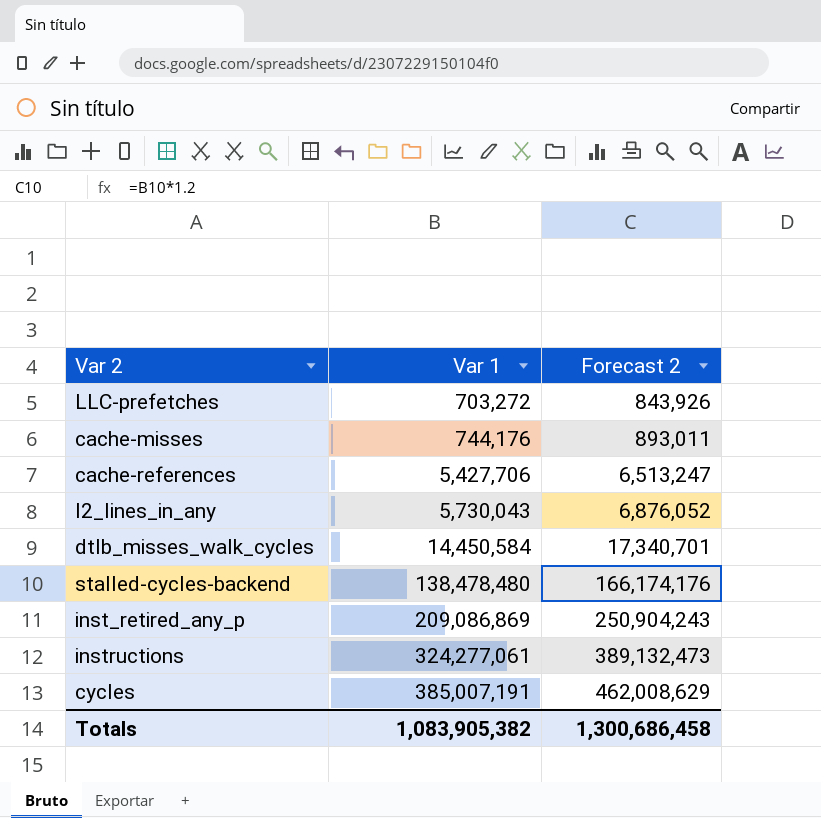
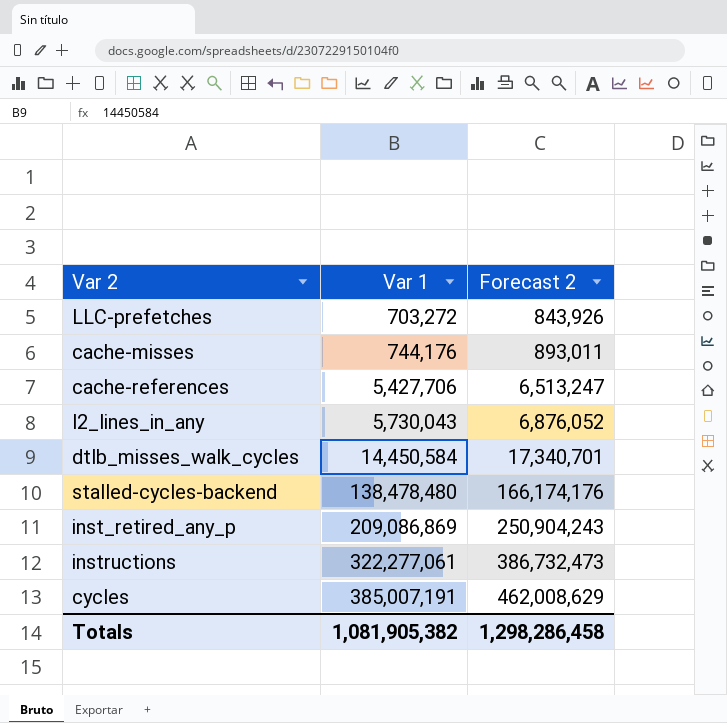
instructions | Var 1: 324,277,061 -> 322,277,061
instructions | Forecast 2: 389,132,473 -> 386,732,473
Totals | Var 1: 1,083,905,382 -> 1,081,905,382
Totals | Forecast 2: 1,300,686,458 -> 1,298,286,458

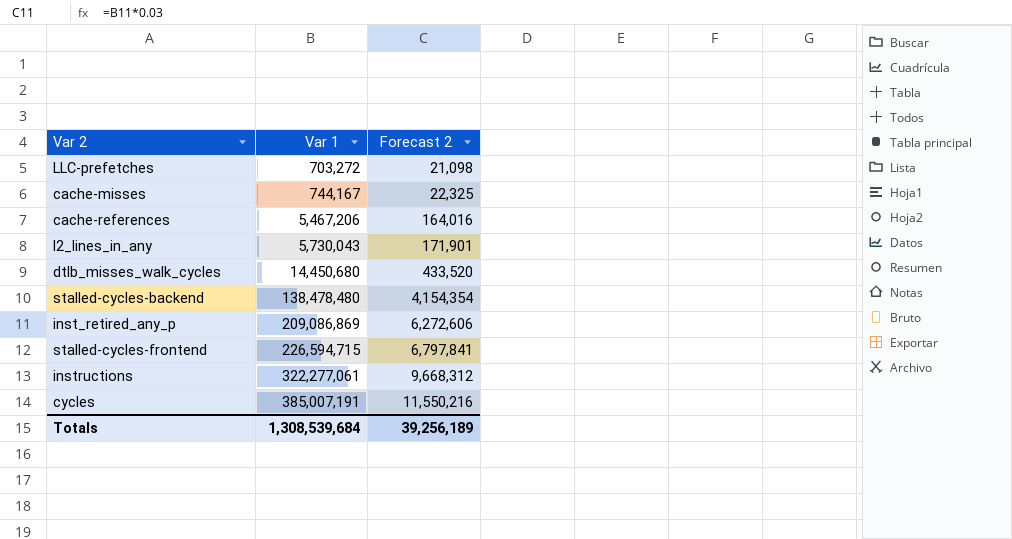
column Forecast 2 | formula: [Var 1] * 1.2 -> [Var 1] * 0.03
cache-misses | Var 1: 744,176 -> 744,167
cache-references | Var 1: 5,427,706 -> 5,467,206
dtlb_misses_walk_cycles | Var 1: 14,450,584 -> 14,450,680
row stalled-cycles-frontend: none -> 226,594,715 | 6,797,841
Totals | Var 1: 1,081,905,382 -> 1,308,539,684
Totals | Forecast 2: 1,298,286,458 -> 39,256,189

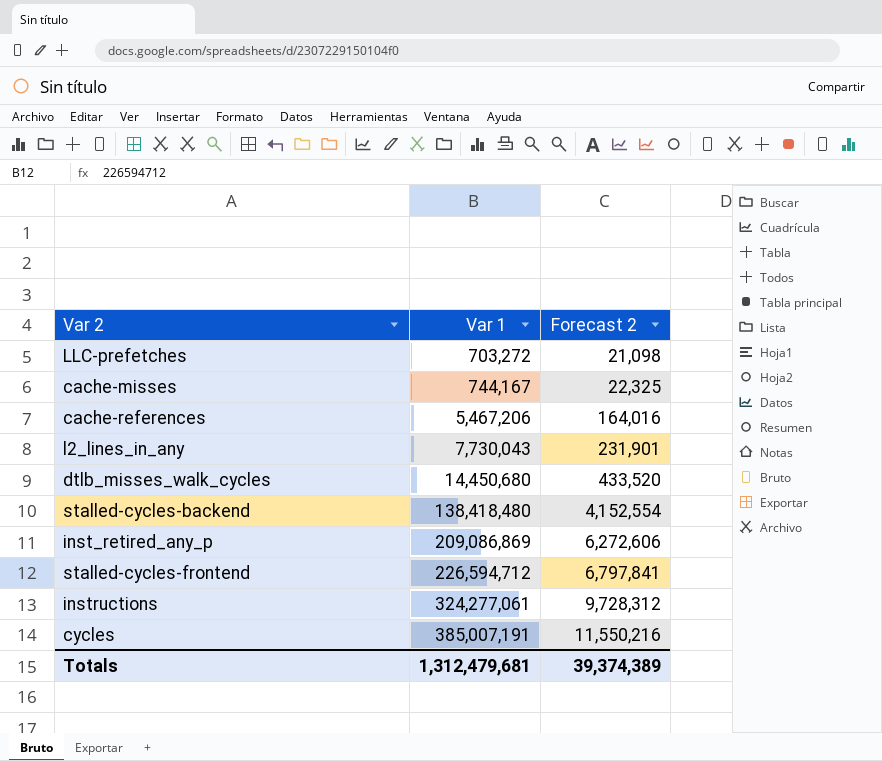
l2_lines_in_any | Var 1: 5,730,043 -> 7,730,043
l2_lines_in_any | Forecast 2: 171,901 -> 231,901
stalled-cycles-backend | Var 1: 138,478,480 -> 138,418,480
stalled-cycles-backend | Forecast 2: 4,154,354 -> 4,152,554
stalled-cycles-frontend | Var 1: 226,594,715 -> 226,594,712
instructions | Var 1: 322,277,061 -> 324,277,061
instructions | Forecast 2: 9,668,312 -> 9,728,312
Totals | Var 1: 1,308,539,684 -> 1,312,479,681
Totals | Forecast 2: 39,256,189 -> 39,374,389

